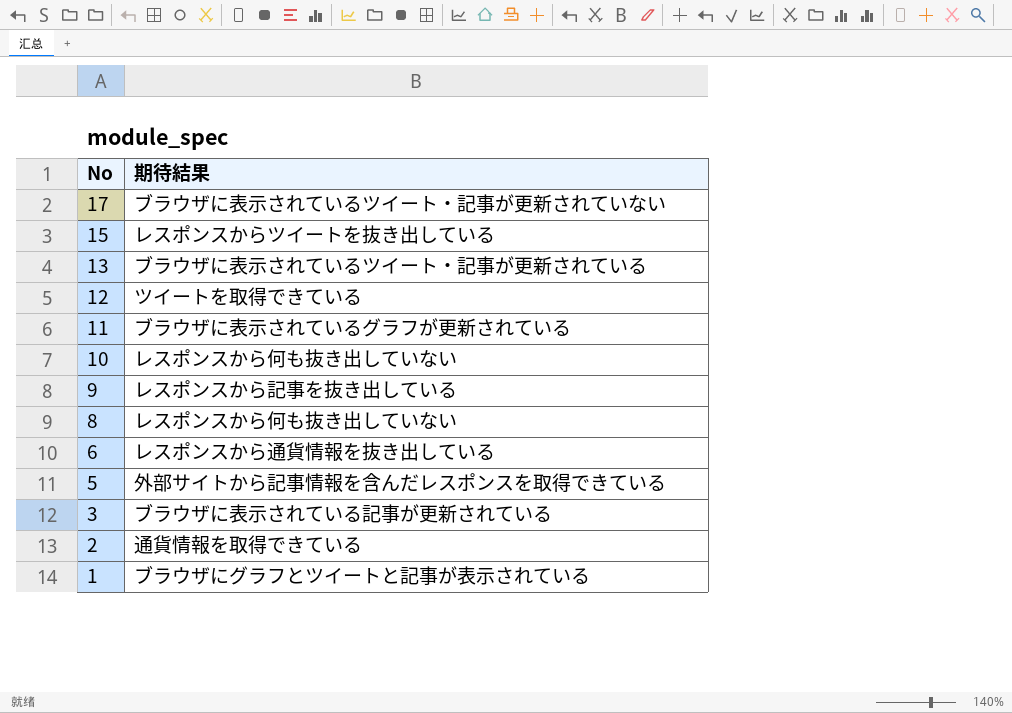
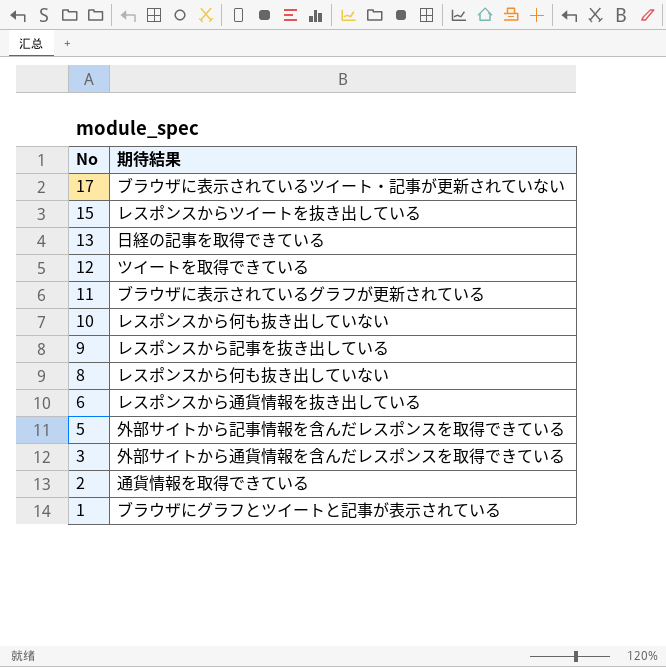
13 | 期待結果: ブラウザに表示されているツイート・記事が更新されている -> 日経の記事を取得できている
3 | 期待結果: ブラウザに表示されている記事が更新されている -> 外部サイトから通貨情報を含んだレスポンスを取得できている

